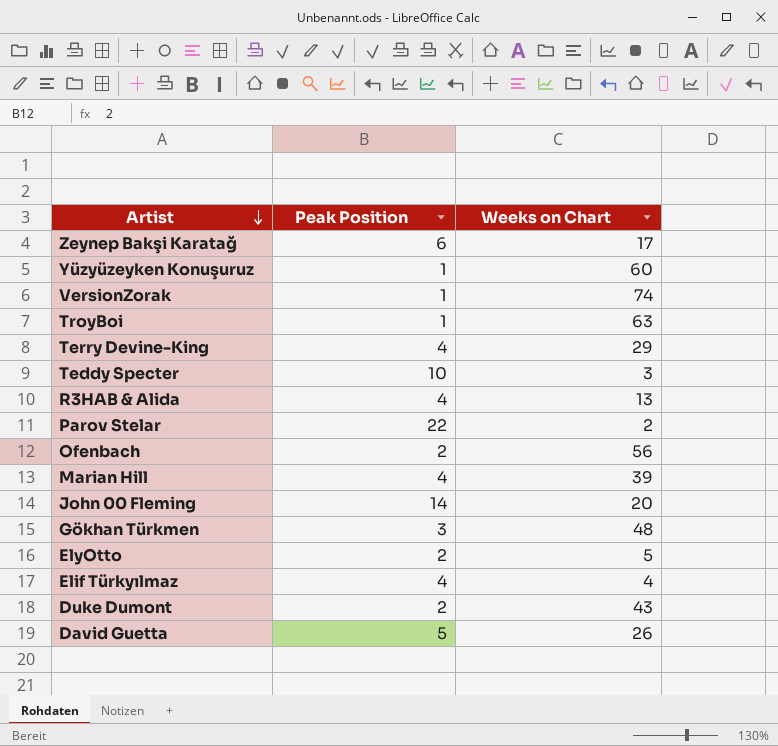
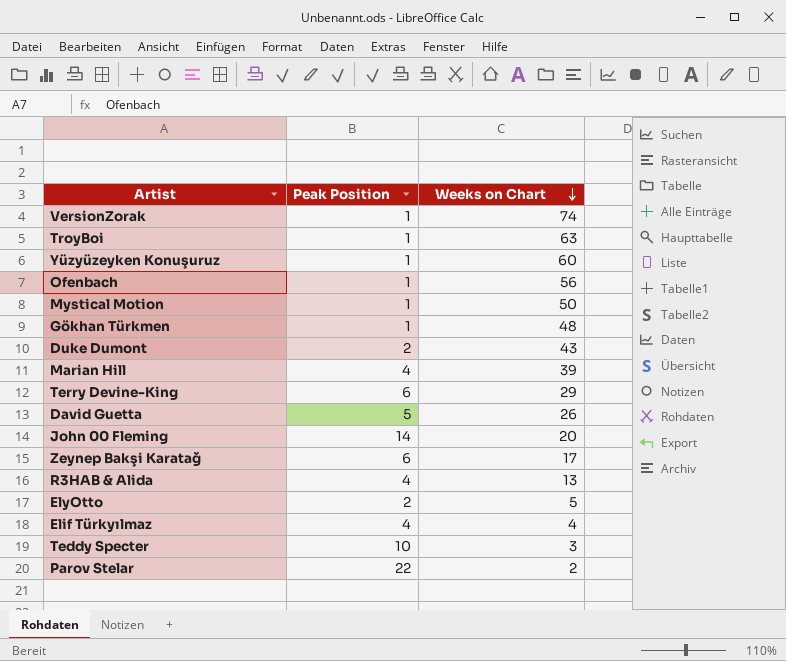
row order: Artist descending -> Weeks on Chart descending
Ofenbach | Peak Position: 2 -> 1
row Mystical Motion: none -> 1 | 50
Gökhan Türkmen | Peak Position: 3 -> 1
Terry Devine-King | Peak Position: 4 -> 6

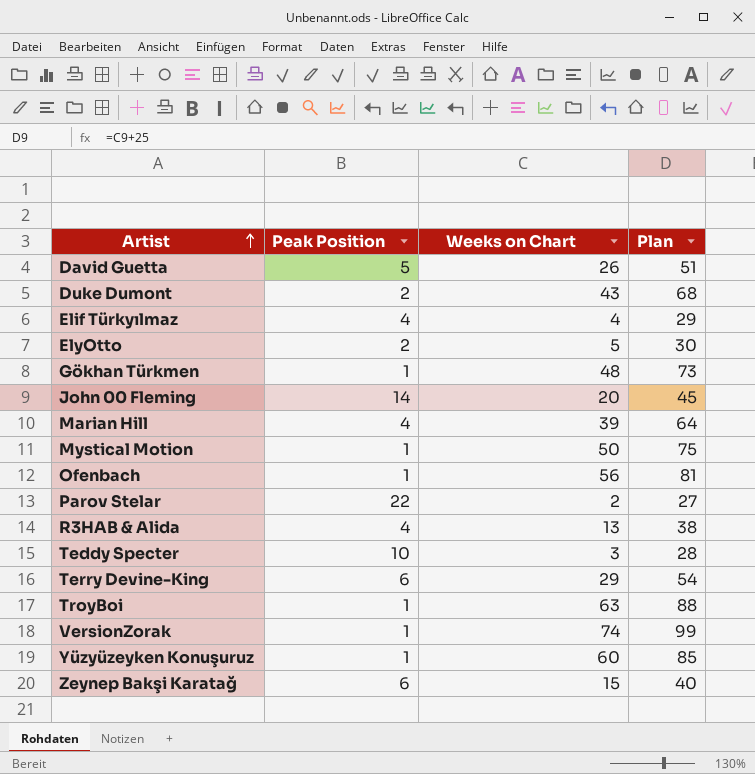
row order: Weeks on Chart descending -> Artist ascending
column Plan | formula: none -> [Weeks on Chart] + 25
Zeynep Bakşi Karatağ | Weeks on Chart: 17 -> 15

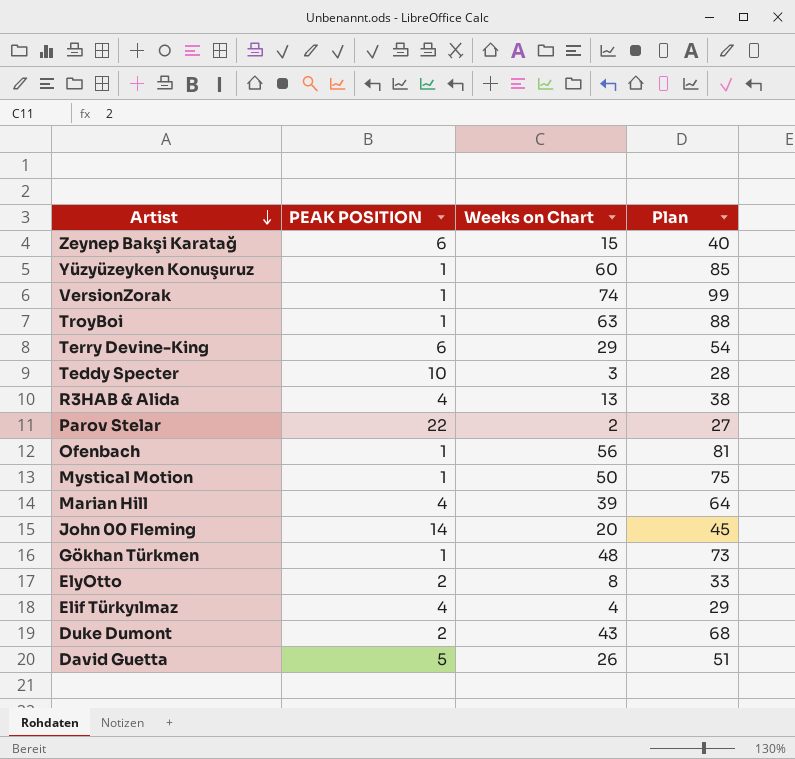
row order: Artist ascending -> Artist descending
column name: Peak Position -> PEAK POSITION
ElyOtto | Weeks on Chart: 5 -> 8
ElyOtto | Plan: 30 -> 33

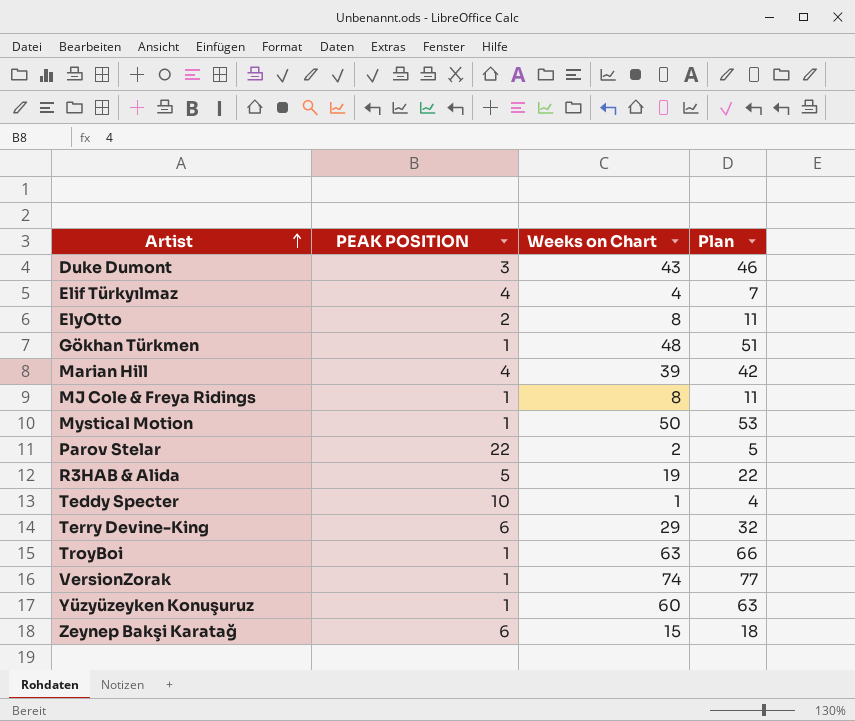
row order: Artist descending -> Artist ascending
column Plan | formula: [Weeks on Chart] + 25 -> [Weeks on Chart] + 3
row Ofenbach: 1 | 56 | 81 -> none
row John 00 Fleming: 14 | 20 | 45 -> none
row David Guetta: 5 | 26 | 51 -> none
Duke Dumont | PEAK POSITION: 2 -> 3
row MJ Cole & Freya Ridings: none -> 1 | 8 | 11
R3HAB & Alida | PEAK POSITION: 4 -> 5
R3HAB & Alida | Weeks on Chart: 13 -> 19
Teddy Specter | Weeks on Chart: 3 -> 1

